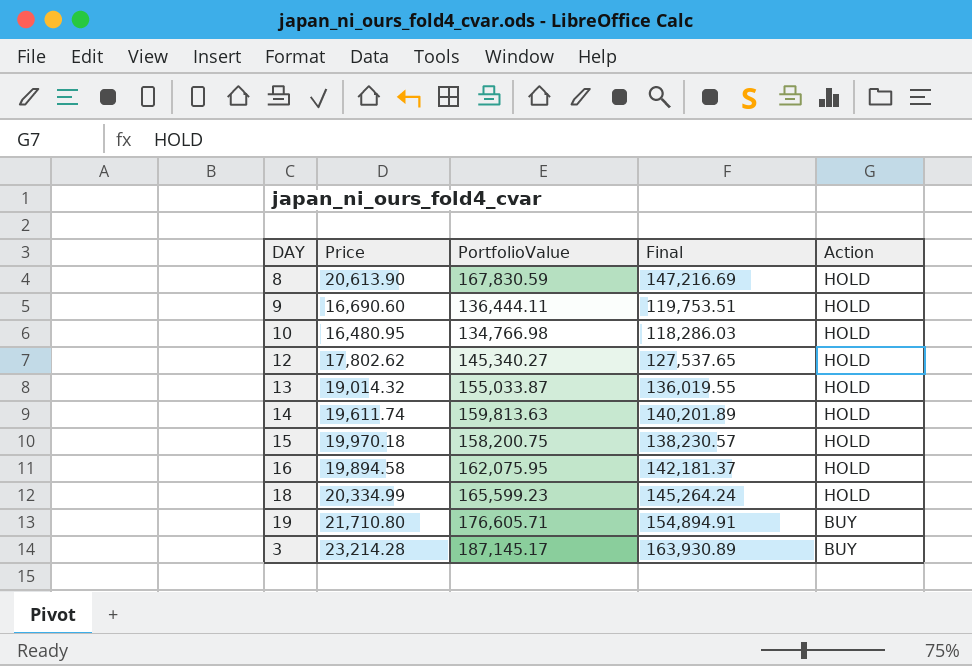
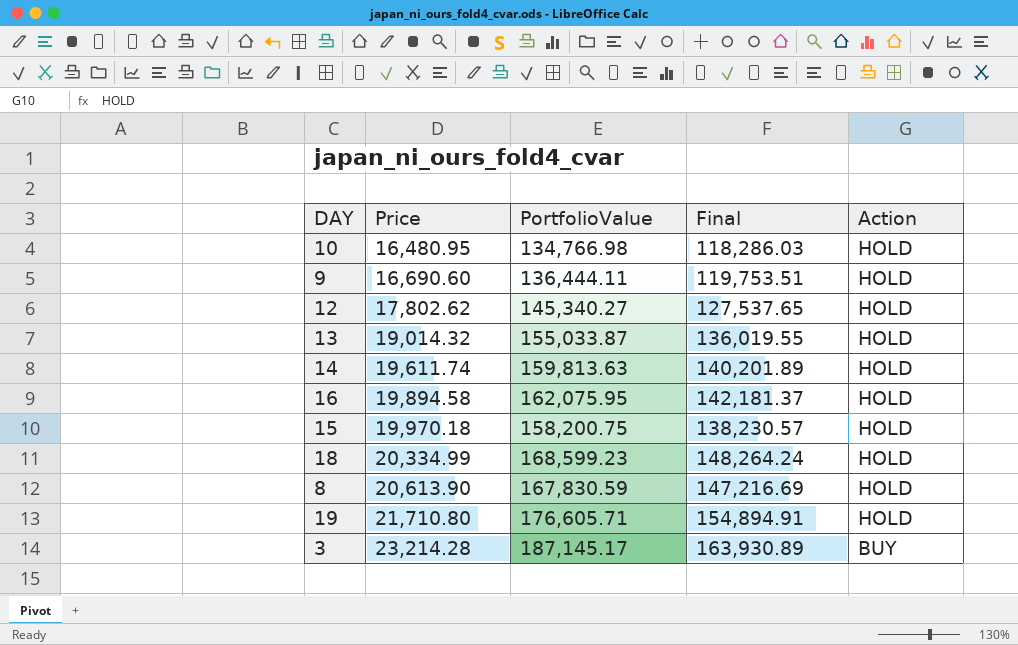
row order: Action descending -> Price ascending
18 | PortfolioValue: 165,599.23 -> 168,599.23
18 | Final: 145,264.24 -> 148,264.24
19 | Action: BUY -> HOLD

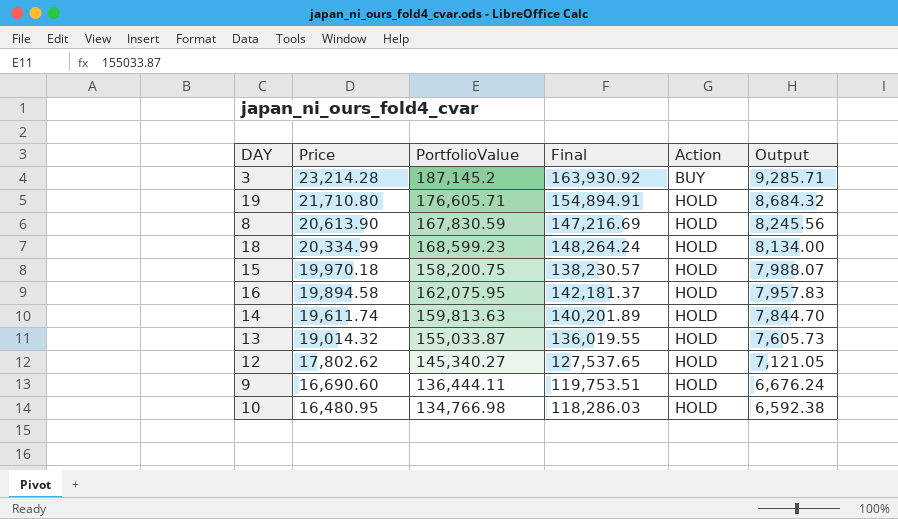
row order: Price ascending -> Price descending
column Output | formula: none -> [Price] * 0.4
3 | PortfolioValue: 187,145.17 -> 187,145.2
3 | Final: 163,930.89 -> 163,930.92

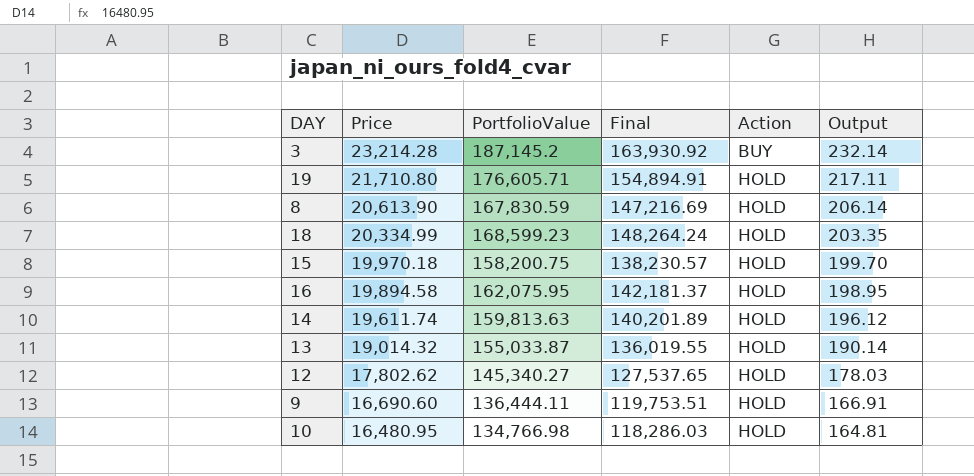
column Output | formula: [Price] * 0.4 -> [Price] * 0.01

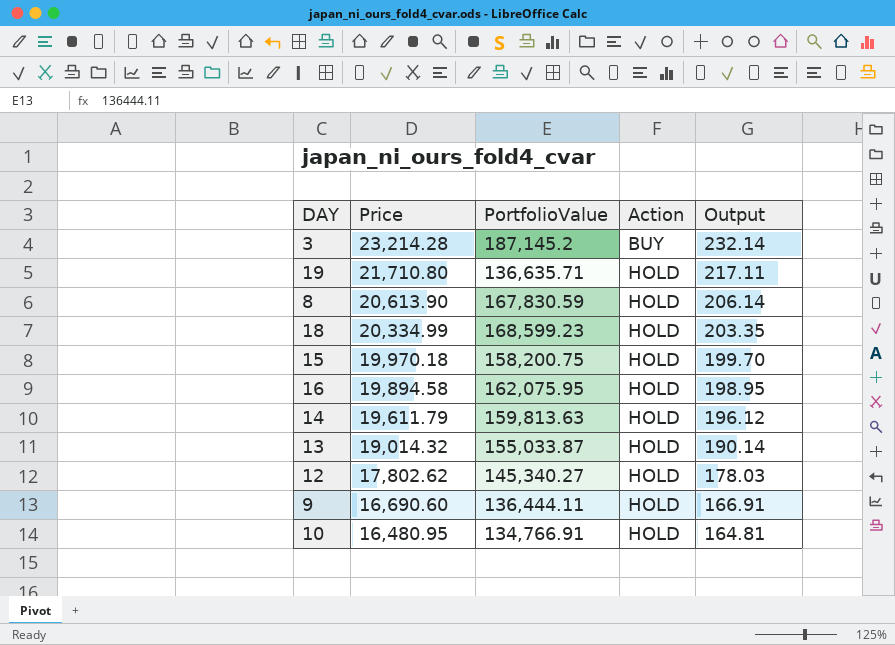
column Final | formula: [PortfolioValue] - [Price] -> none
19 | PortfolioValue: 176,605.71 -> 136,635.71
14 | Price: 19,611.74 -> 19,611.79
10 | PortfolioValue: 134,766.98 -> 134,766.91

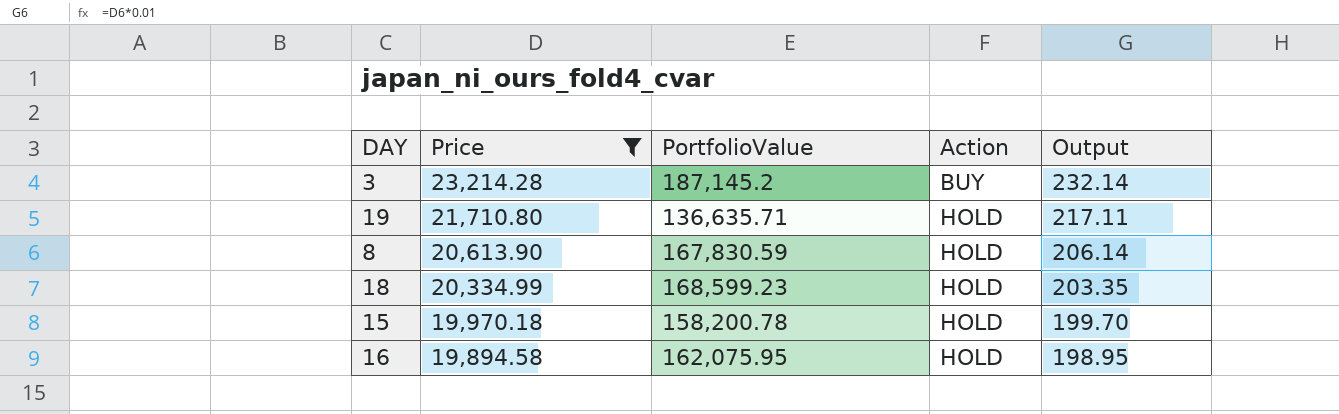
filter: none -> Price >= 19,894.58
15 | PortfolioValue: 158,200.75 -> 158,200.78

